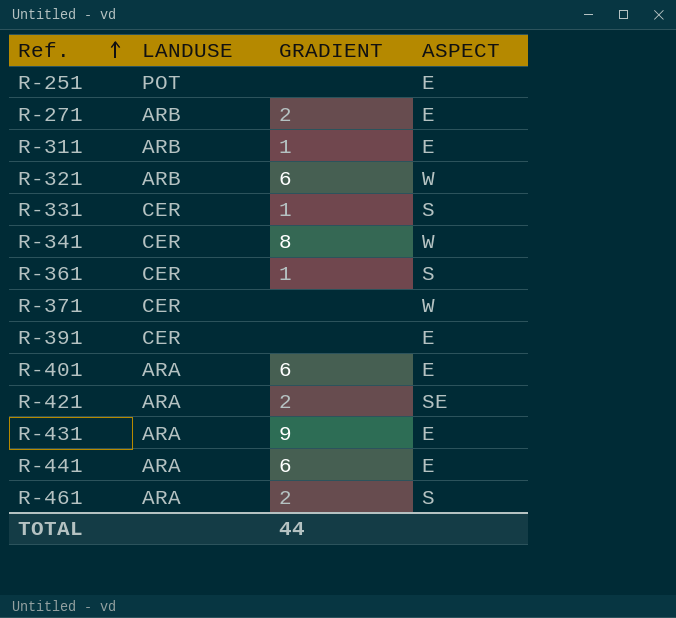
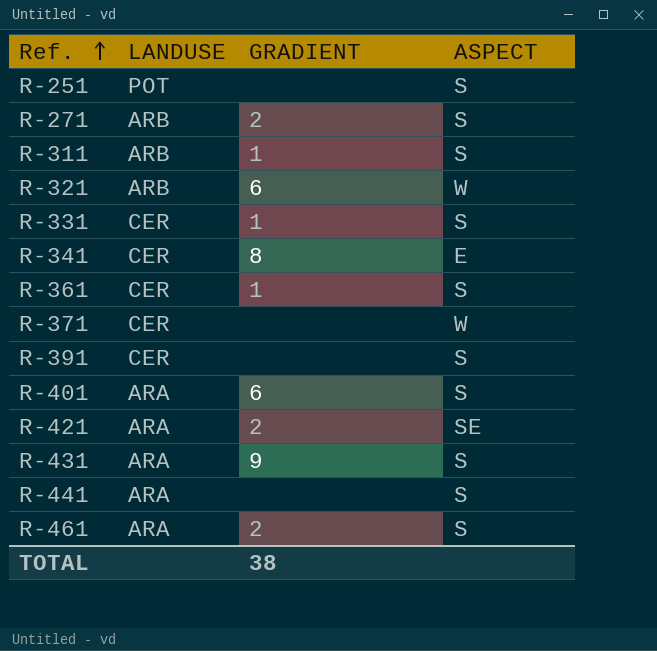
R-251 | ASPECT: E -> S
R-271 | ASPECT: E -> S
R-311 | ASPECT: E -> S
R-341 | ASPECT: W -> E
R-391 | ASPECT: E -> S
R-401 | ASPECT: E -> S
R-431 | ASPECT: E -> S
R-441 | GRADIENT: 6 -> none
R-441 | ASPECT: E -> S
TOTAL | GRADIENT: 44 -> 38

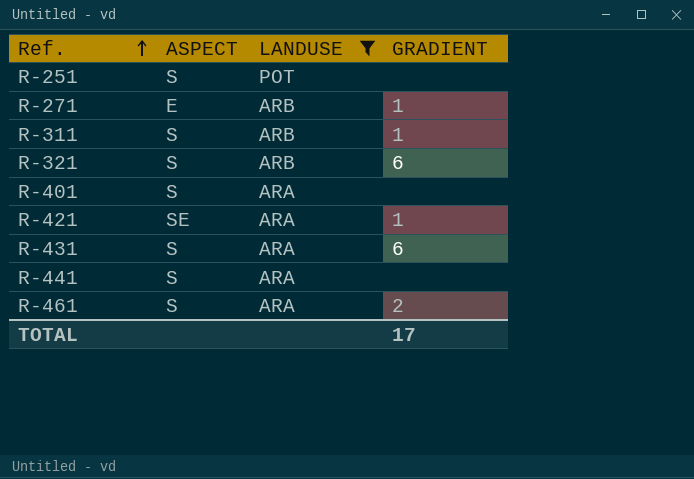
filter: none -> LANDUSE != CER
column ASPECT | position: 4 -> 2
R-271 | ASPECT: S -> E
R-271 | GRADIENT: 2 -> 1
R-321 | ASPECT: W -> S
R-401 | GRADIENT: 6 -> none
R-421 | GRADIENT: 2 -> 1
R-431 | GRADIENT: 9 -> 6
TOTAL | GRADIENT: 38 -> 17

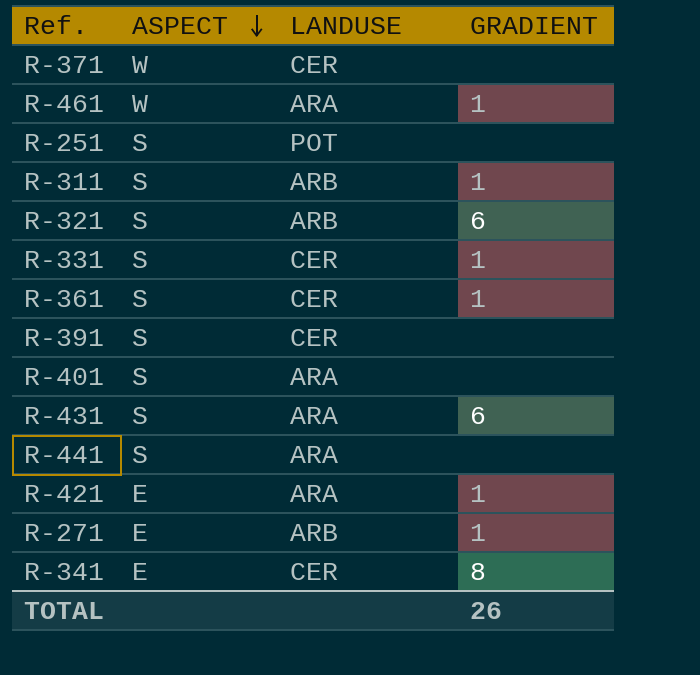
filter: LANDUSE != CER -> none
row order: Ref. ascending -> ASPECT descending
R-461 | ASPECT: S -> W
R-461 | GRADIENT: 2 -> 1
R-421 | ASPECT: SE -> E
TOTAL | GRADIENT: 17 -> 26

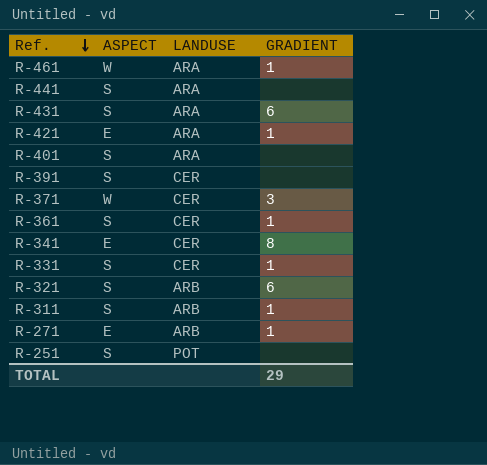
row order: ASPECT descending -> Ref. descending
R-371 | GRADIENT: none -> 3
TOTAL | GRADIENT: 26 -> 29

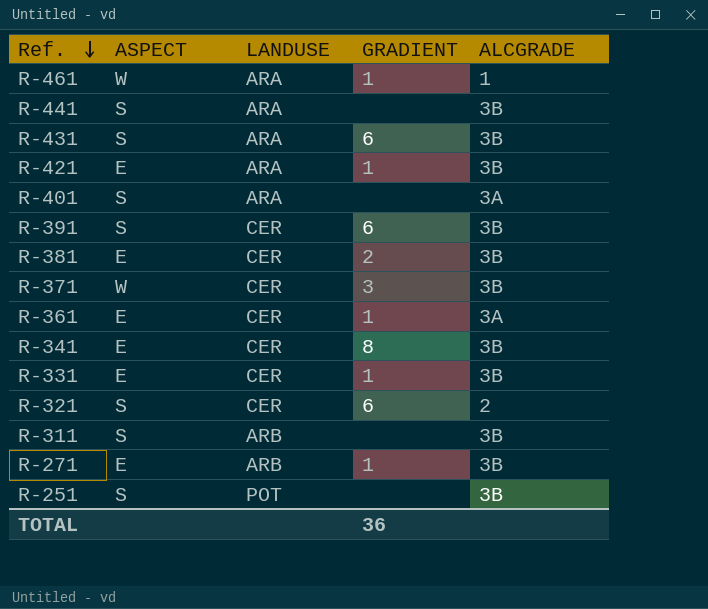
column ALCGRADE | position: none -> 5
R-391 | GRADIENT: none -> 6
row R-381: none -> E | CER | 2 | 3B
R-361 | ASPECT: S -> E
R-331 | ASPECT: S -> E
R-321 | LANDUSE: ARB -> CER
R-311 | GRADIENT: 1 -> none
TOTAL | GRADIENT: 29 -> 36

